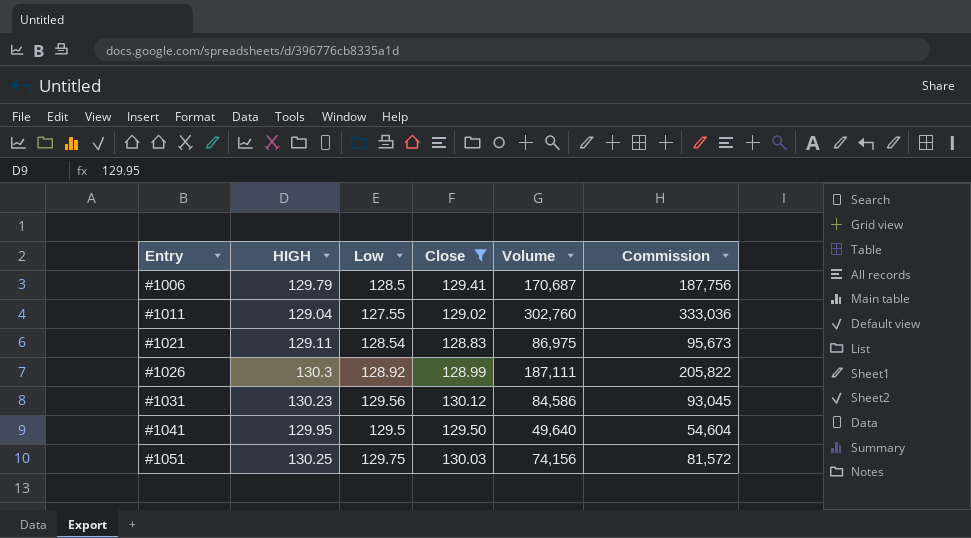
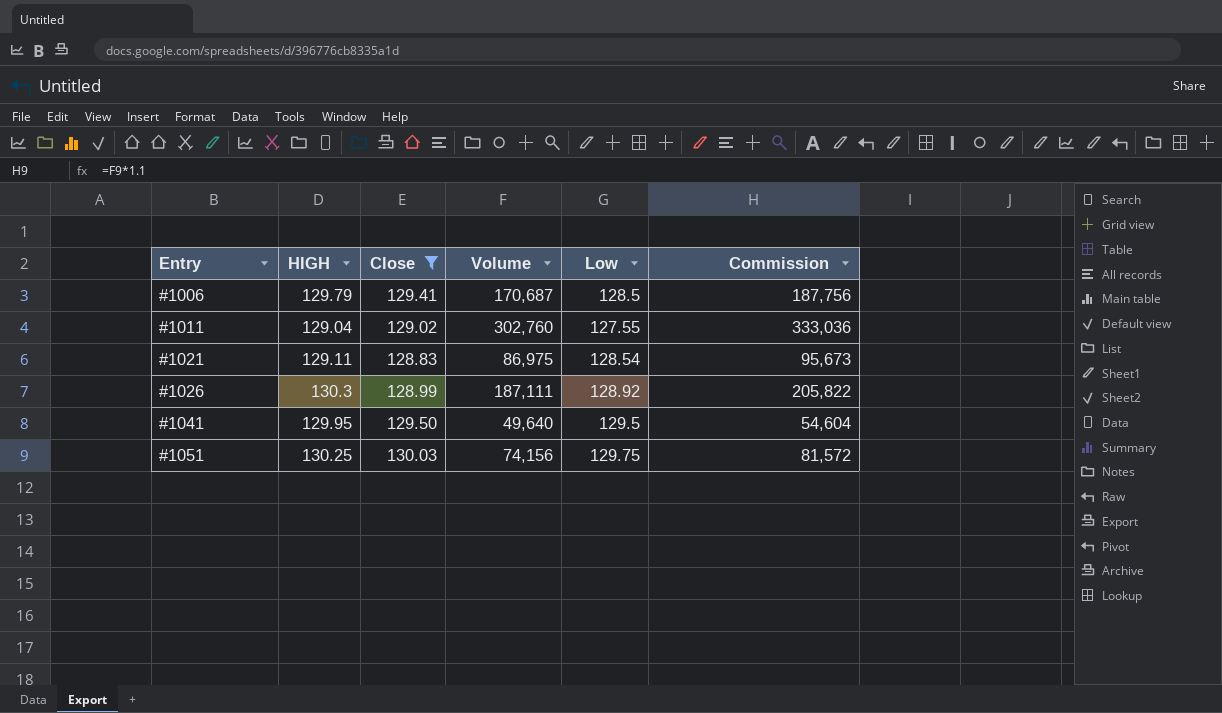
column Low | position: 3 -> 5
row #1031: 130.23 | 129.56 | 130.12 | 84,586 | 93,045 -> none

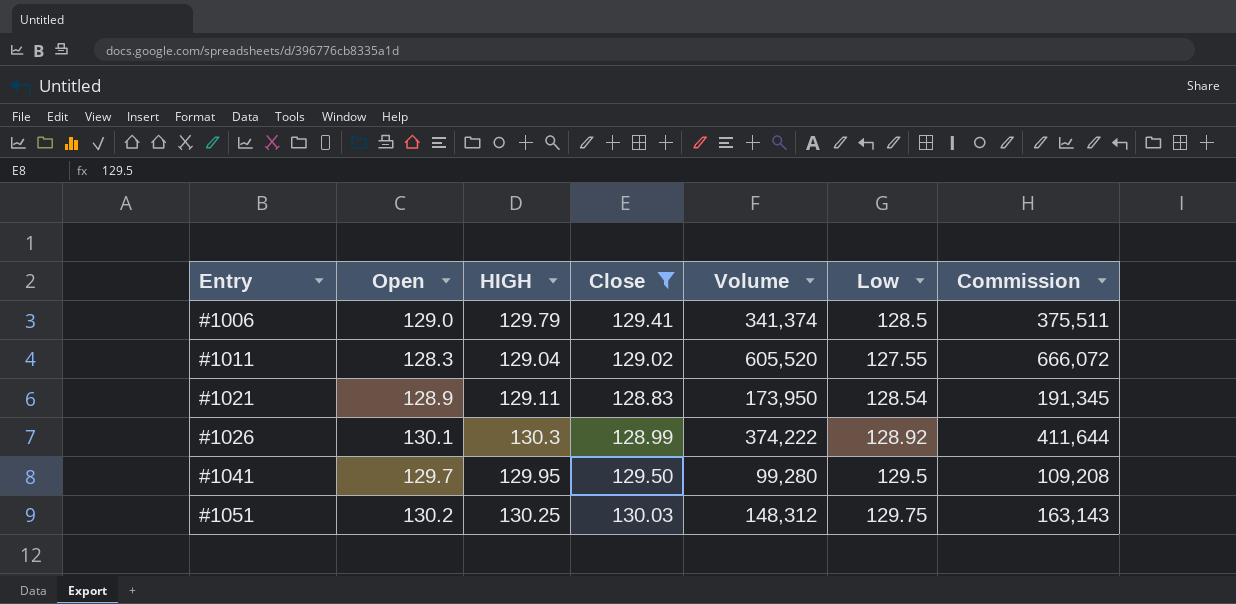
column Open | position: none -> 2
#1006 | Volume: 170,687 -> 341,374
#1006 | Commission: 187,756 -> 375,511
#1011 | Volume: 302,760 -> 605,520
#1011 | Commission: 333,036 -> 666,072
#1021 | Volume: 86,975 -> 173,950
#1021 | Commission: 95,673 -> 191,345
#1026 | Volume: 187,111 -> 374,222
#1026 | Commission: 205,822 -> 411,644
#1041 | Volume: 49,640 -> 99,280
#1041 | Commission: 54,604 -> 109,208
#1051 | Volume: 74,156 -> 148,312
#1051 | Commission: 81,572 -> 163,143

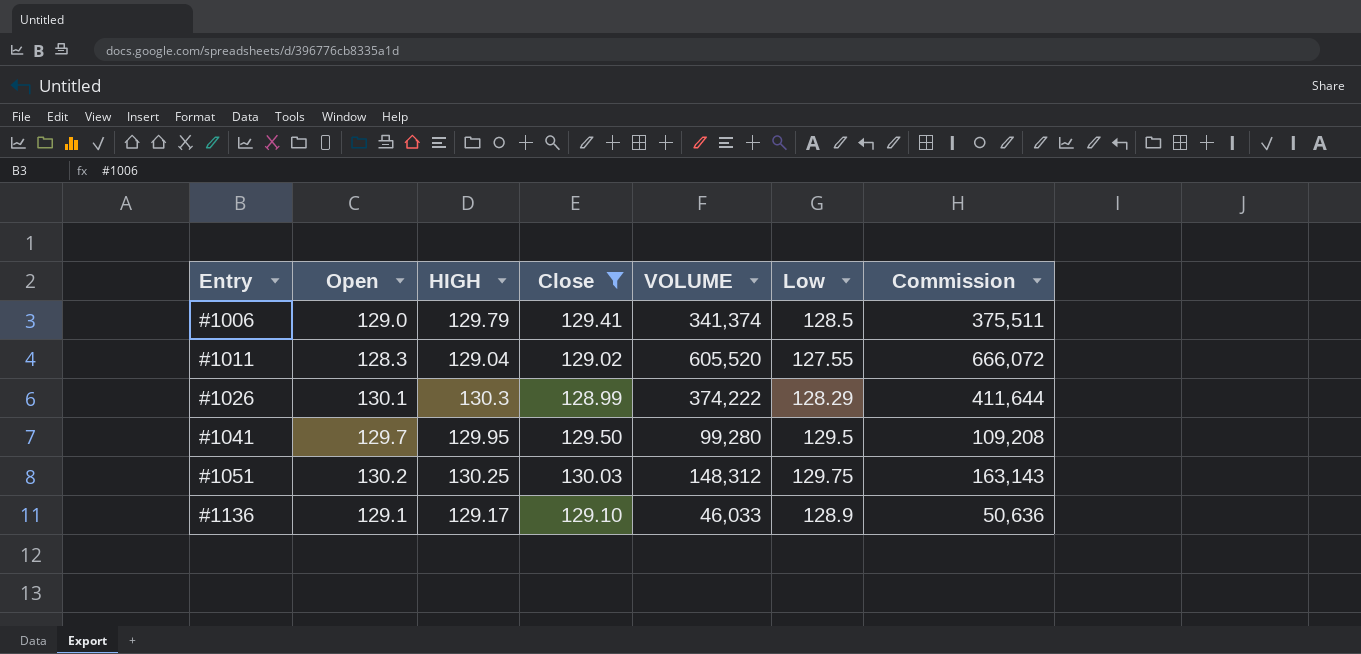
column name: Volume -> VOLUME
row #1021: 128.9 | 129.11 | 128.83 | 173,950 | 128.54 | 191,345 -> none
#1026 | Low: 128.92 -> 128.29
row #1136: none -> 129.1 | 129.17 | 129.10 | 46,033 | 128.9 | 50,636

